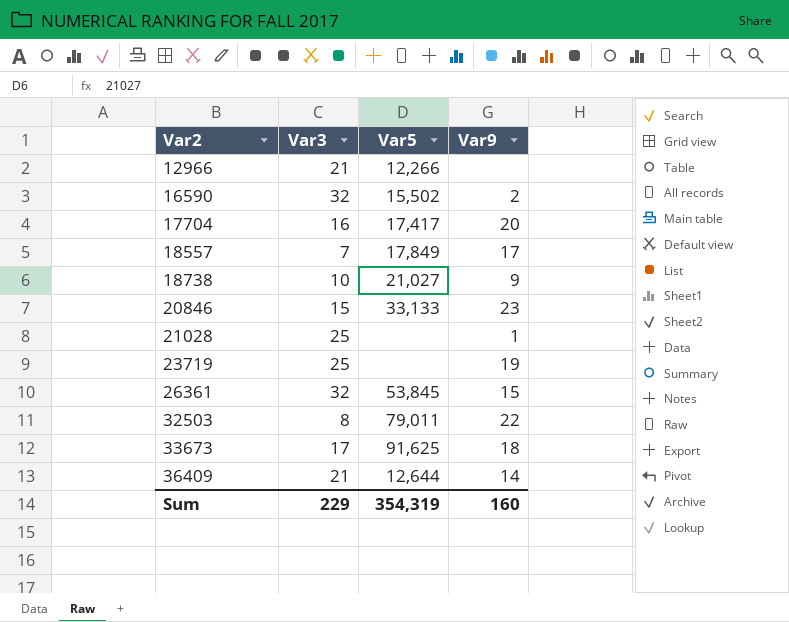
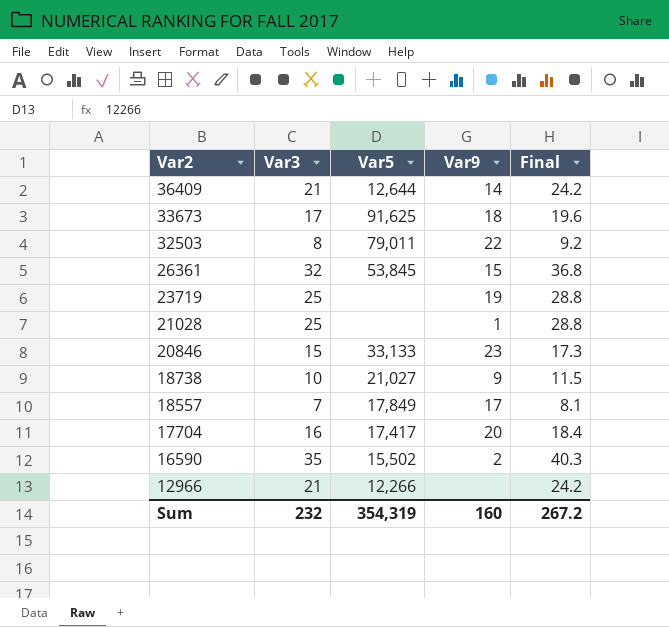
row order: Var2 ascending -> Var2 descending
column Final | formula: none -> [Var3] * 1.15
16590 | Var3: 32 -> 35
Sum | Var3: 229 -> 232

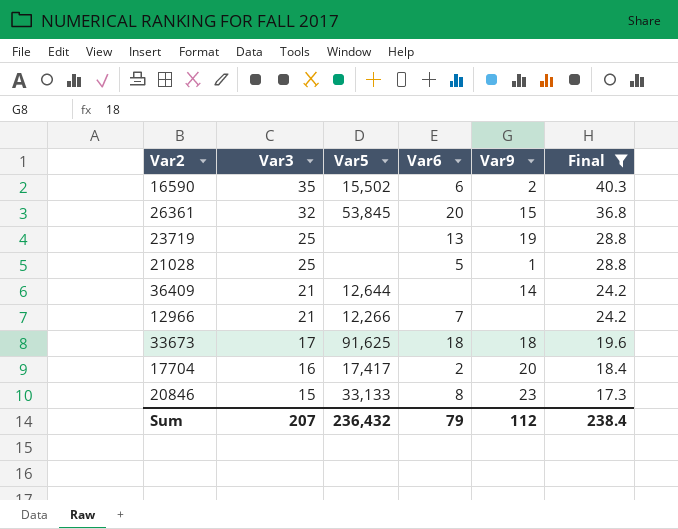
filter: none -> Final >= 17.3
row order: Var2 descending -> Var3 descending
column Var6 | position: none -> 4
Sum | Var3: 232 -> 207
Sum | Var5: 354,319 -> 236,432
Sum | Var9: 160 -> 112
Sum | Final: 267.2 -> 238.4

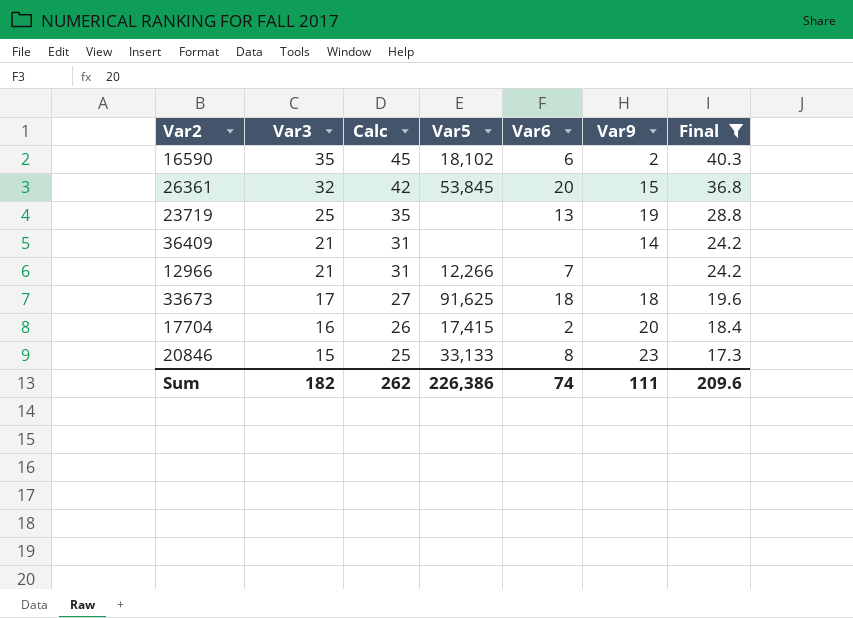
column Calc | formula: none -> [Var3] + 10
row 21028: 25 | none | 5 | 1 | 28.8 -> none
16590 | Var5: 15,502 -> 18,102
36409 | Var5: 12,644 -> none
17704 | Var5: 17,417 -> 17,415
Sum | Var3: 207 -> 182
Sum | Var5: 236,432 -> 226,386
Sum | Var6: 79 -> 74
Sum | Var9: 112 -> 111
Sum | Final: 238.4 -> 209.6

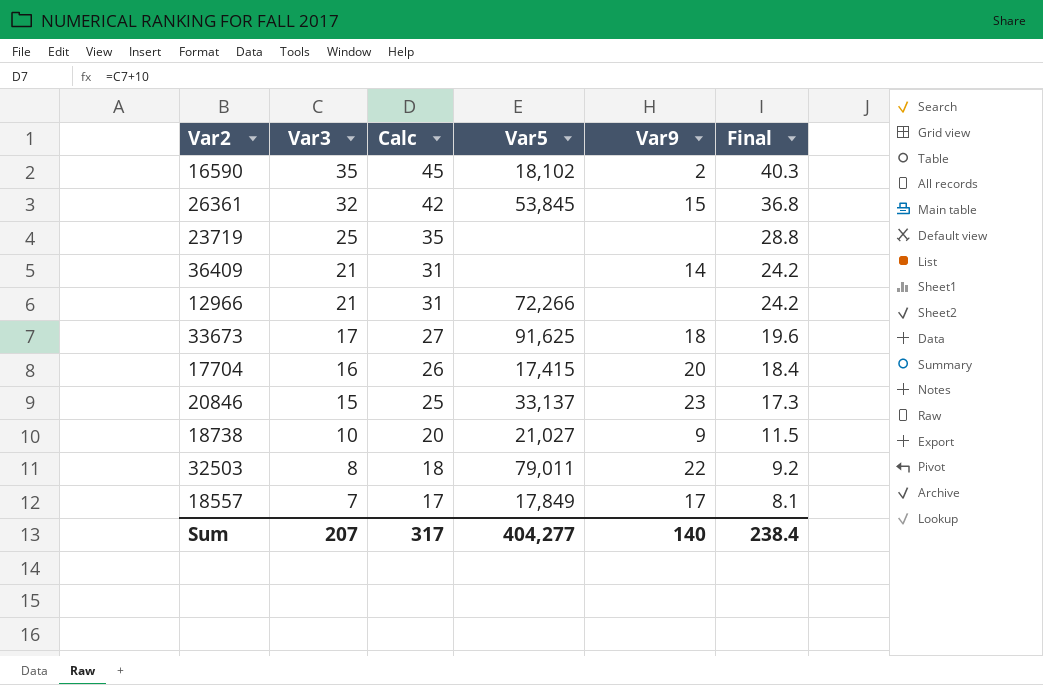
filter: Final >= 17.3 -> none
column Var6 | position: 5 -> none
23719 | Var9: 19 -> none
12966 | Var5: 12,266 -> 72,266
20846 | Var5: 33,133 -> 33,137
Sum | Var3: 182 -> 207
Sum | Calc: 262 -> 317
Sum | Var5: 226,386 -> 404,277
Sum | Var9: 111 -> 140
Sum | Final: 209.6 -> 238.4

